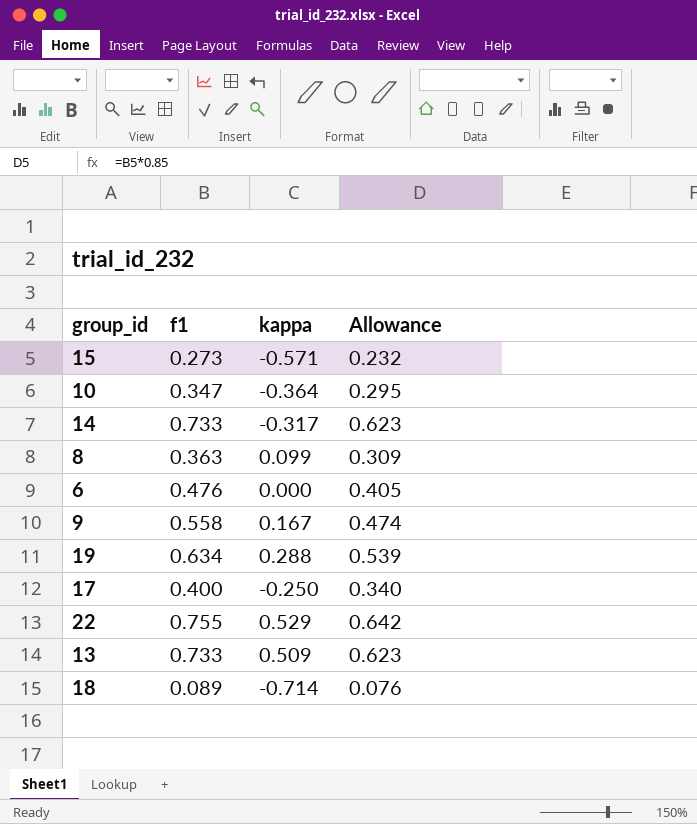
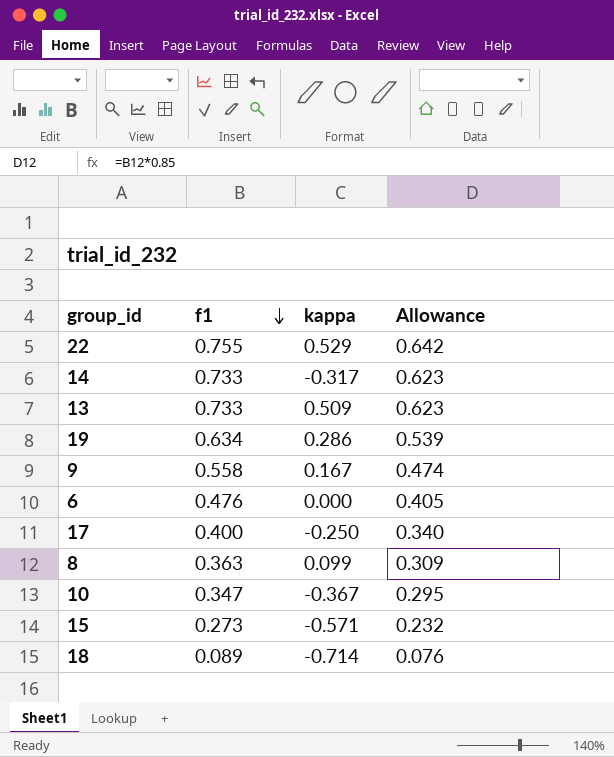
row order: none -> f1 descending
19 | kappa: 0.288 -> 0.286
10 | kappa: -0.364 -> -0.367

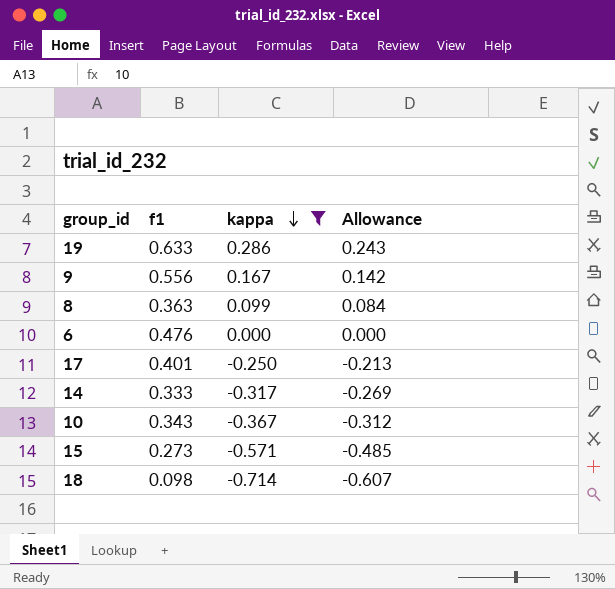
filter: none -> kappa <= 0.286
row order: f1 descending -> kappa descending
column Allowance | formula: [f1] * 0.85 -> [kappa] * 0.85
19 | f1: 0.634 -> 0.633
9 | f1: 0.558 -> 0.556
17 | f1: 0.400 -> 0.401
14 | f1: 0.733 -> 0.333
10 | f1: 0.347 -> 0.343
18 | f1: 0.089 -> 0.098

